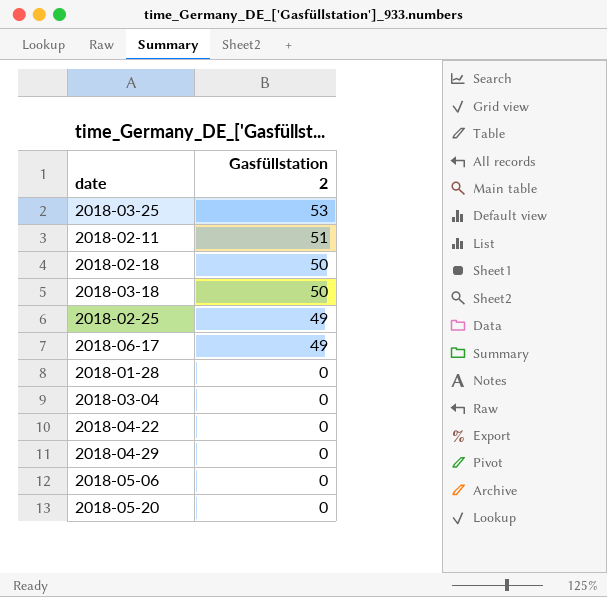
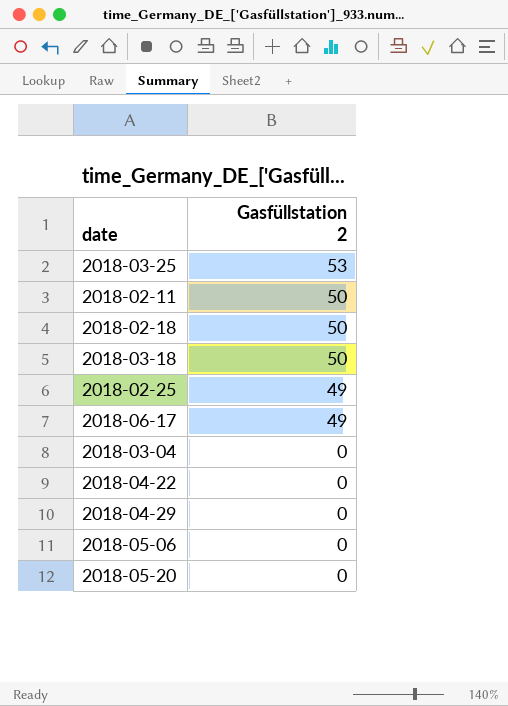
row 2018-01-28: 0 -> none
2018-02-11 | Gasfüllstation 2: 51 -> 50

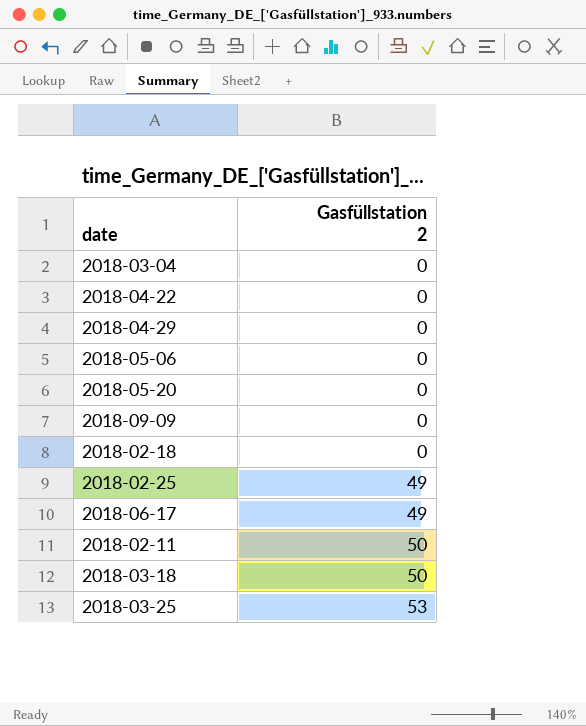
row order: Gasfüllstation 2 descending -> Gasfüllstation 2 ascending
row 2018-09-09: none -> 0
2018-02-18 | Gasfüllstation 2: 50 -> 0

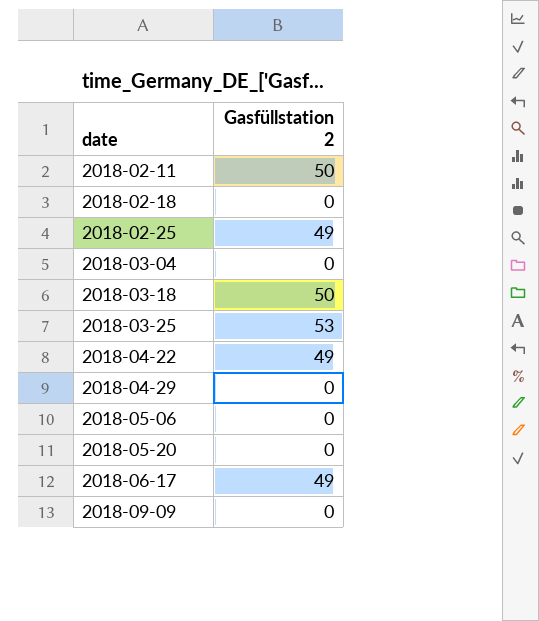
row order: Gasfüllstation 2 ascending -> date ascending
2018-04-22 | Gasfüllstation 2: 0 -> 49

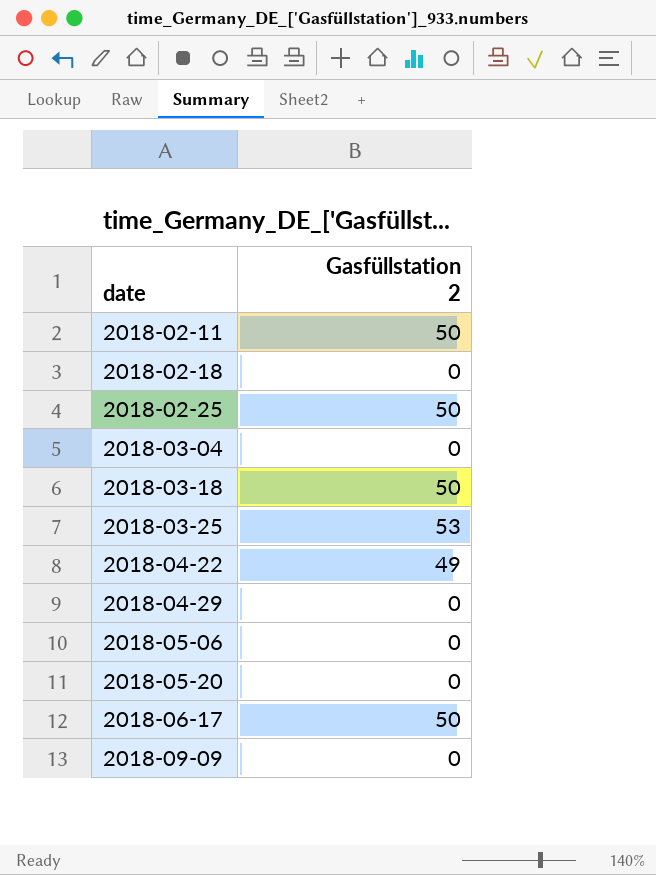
2018-02-25 | Gasfüllstation 2: 49 -> 50
2018-06-17 | Gasfüllstation 2: 49 -> 50

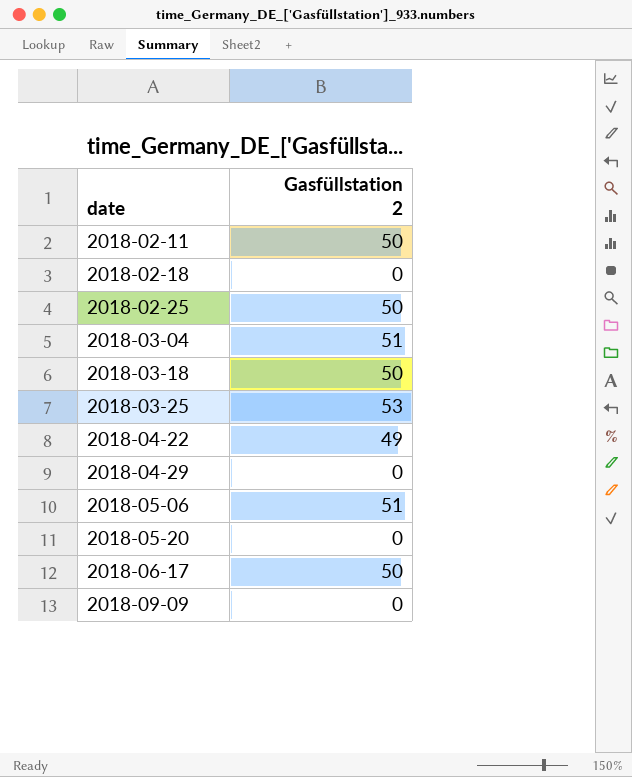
2018-03-04 | Gasfüllstation 2: 0 -> 51
2018-05-06 | Gasfüllstation 2: 0 -> 51

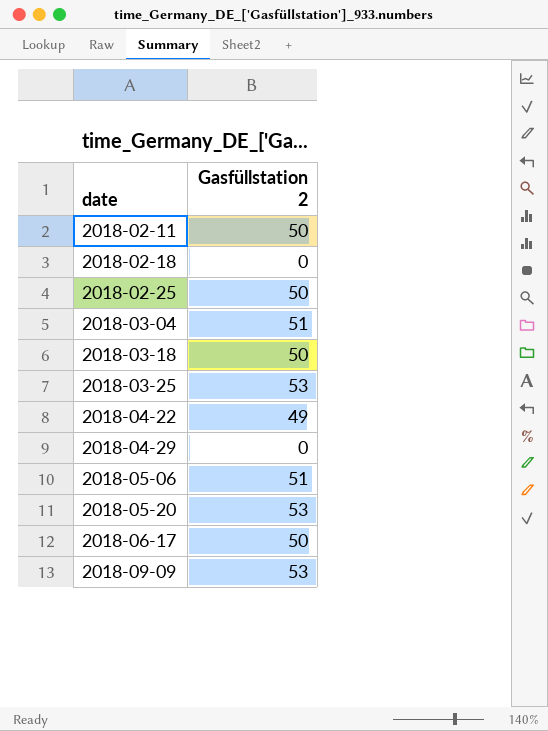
2018-05-20 | Gasfüllstation 2: 0 -> 53
2018-09-09 | Gasfüllstation 2: 0 -> 53

